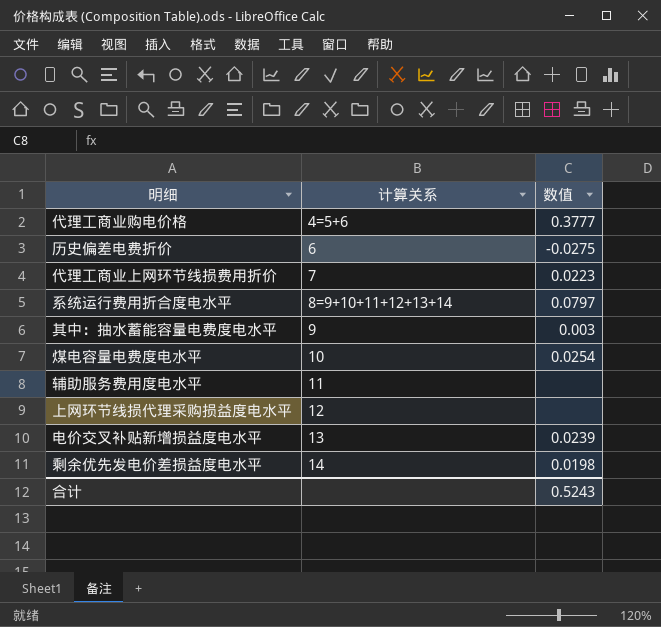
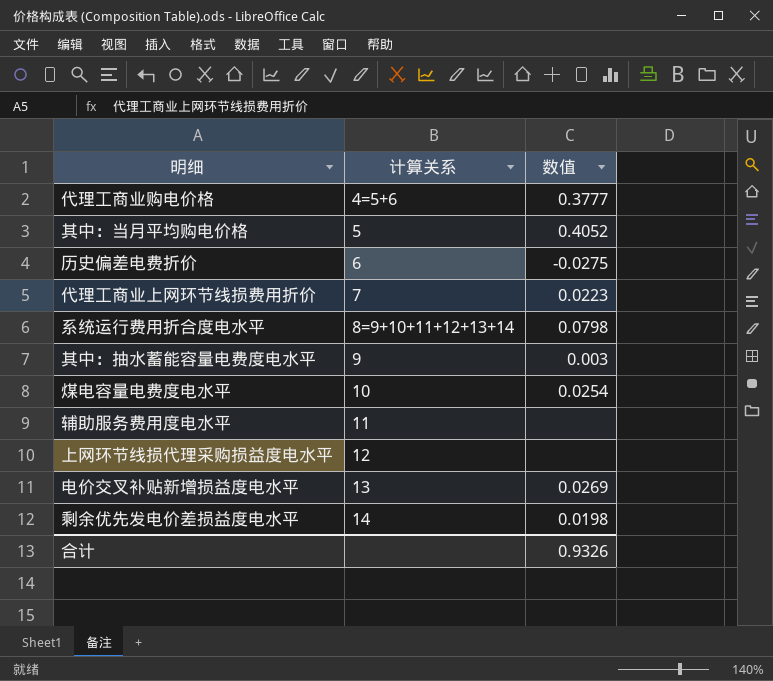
row 其中：当月平均购电价格: none -> 5 | 0.4052
系统运行费用折合度电水平 | 数值: 0.0797 -> 0.0798
电价交叉补贴新增损益度电水平 | 数值: 0.0239 -> 0.0269
合计 | 数值: 0.5243 -> 0.9326

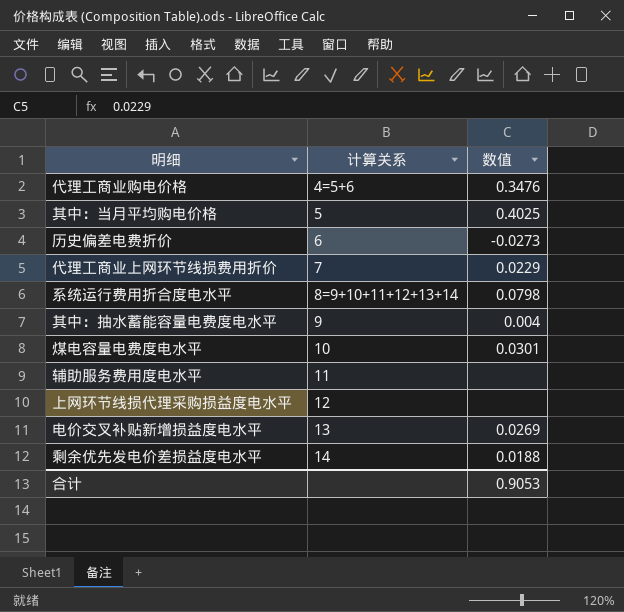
代理工商业购电价格 | 数值: 0.3777 -> 0.3476
其中：当月平均购电价格 | 数值: 0.4052 -> 0.4025
历史偏差电费折价 | 数值: -0.0275 -> -0.0273
代理工商业上网环节线损费用折价 | 数值: 0.0223 -> 0.0229
其中：抽水蓄能容量电费度电水平 | 数值: 0.003 -> 0.004
煤电容量电费度电水平 | 数值: 0.0254 -> 0.0301
剩余优先发电价差损益度电水平 | 数值: 0.0198 -> 0.0188
合计 | 数值: 0.9326 -> 0.9053

